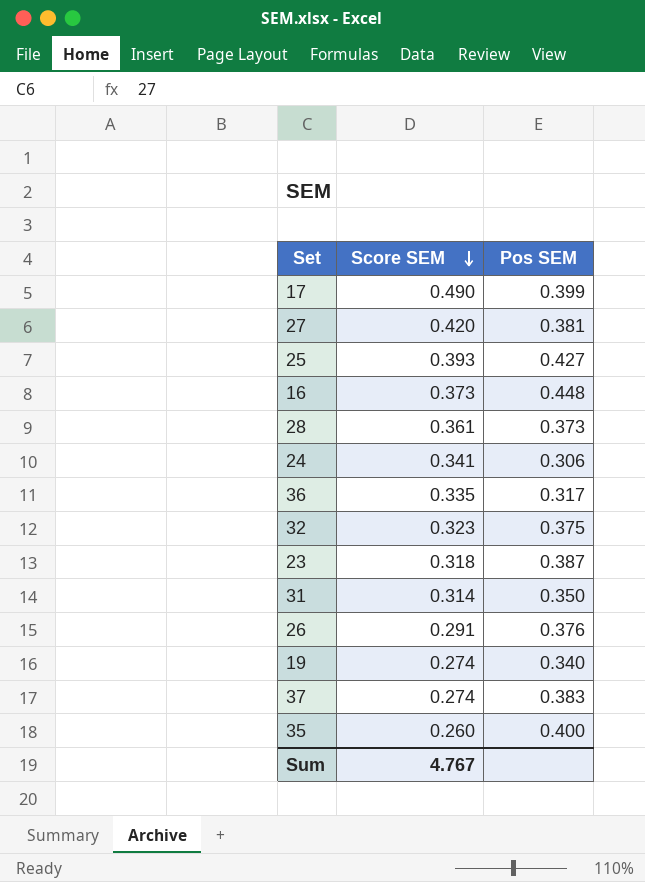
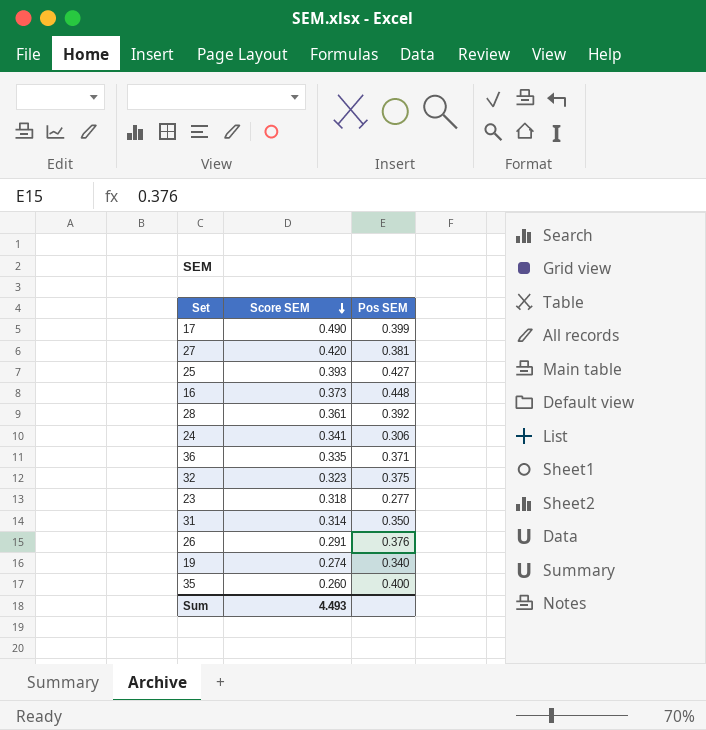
row 37: 0.274 | 0.383 -> none
28 | Pos SEM: 0.373 -> 0.392
36 | Pos SEM: 0.317 -> 0.371
23 | Pos SEM: 0.387 -> 0.277
Sum | Score SEM: 4.767 -> 4.493

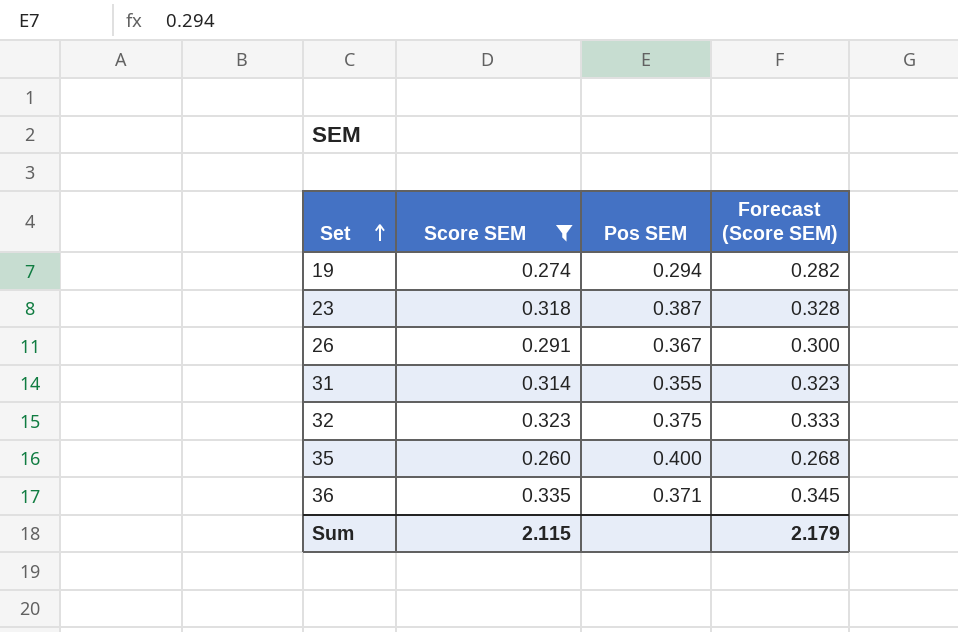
filter: none -> Score SEM <= 0.335
row order: Score SEM descending -> Set ascending
column Forecast (Score SEM) | formula: none -> [Score SEM] * 1.03
19 | Pos SEM: 0.340 -> 0.294
23 | Pos SEM: 0.277 -> 0.387
26 | Pos SEM: 0.376 -> 0.367
31 | Pos SEM: 0.350 -> 0.355
Sum | Score SEM: 4.493 -> 2.115

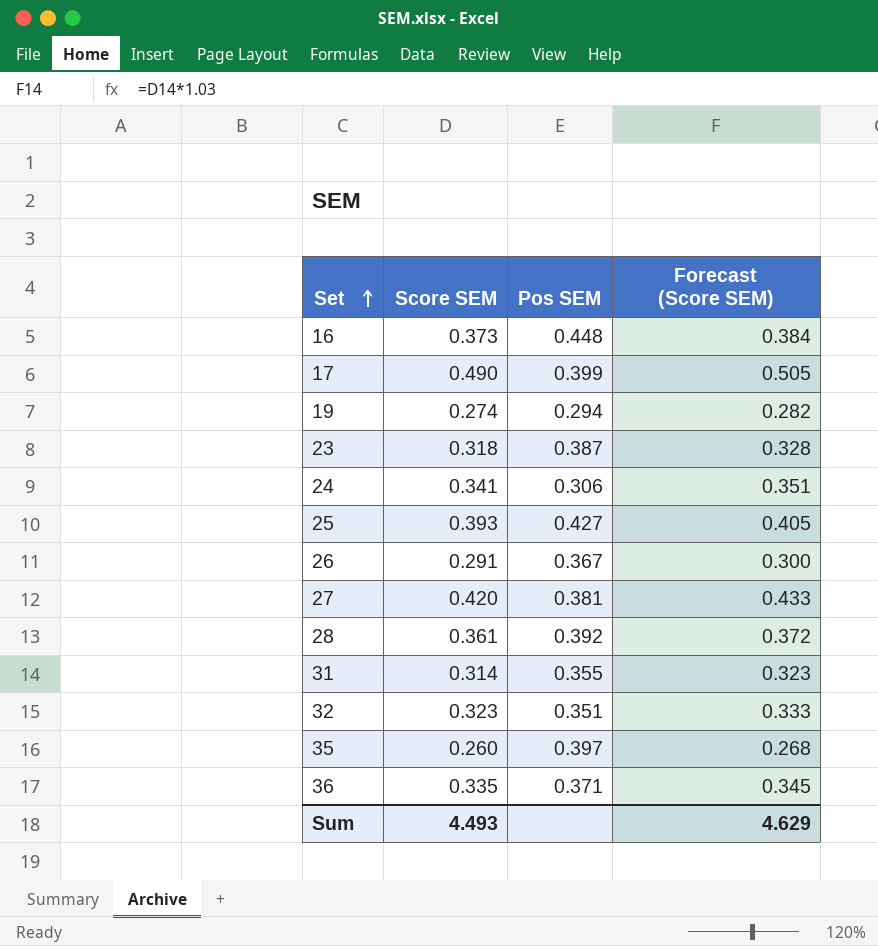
filter: Score SEM <= 0.335 -> none
32 | Pos SEM: 0.375 -> 0.351
35 | Pos SEM: 0.400 -> 0.397
Sum | Score SEM: 2.115 -> 4.493
Sum | Forecast (Score SEM): 2.179 -> 4.629

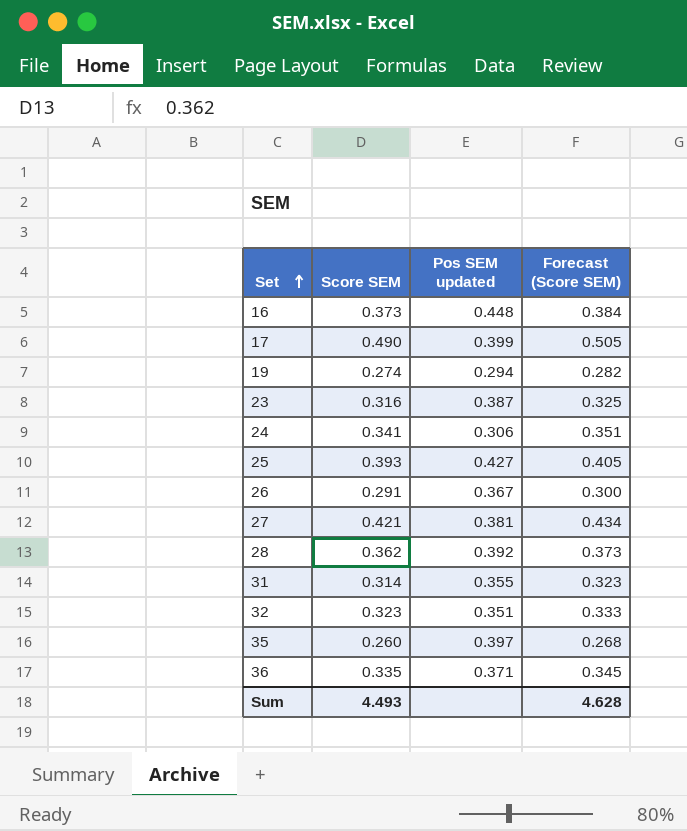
column name: Pos SEM -> Pos SEM updated
23 | Score SEM: 0.318 -> 0.316
23 | Forecast (Score SEM): 0.328 -> 0.325
27 | Score SEM: 0.420 -> 0.421
27 | Forecast (Score SEM): 0.433 -> 0.434
28 | Score SEM: 0.361 -> 0.362
28 | Forecast (Score SEM): 0.372 -> 0.373
Sum | Forecast (Score SEM): 4.629 -> 4.628

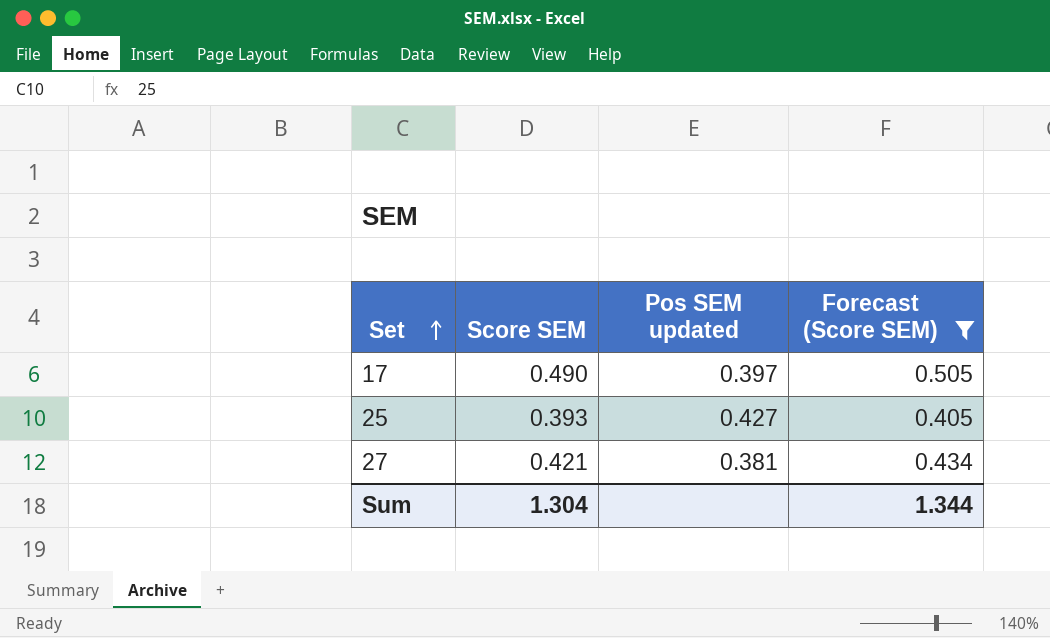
filter: none -> Forecast (Score SEM) >= 0.405
17 | Pos SEM updated: 0.399 -> 0.397
Sum | Score SEM: 4.493 -> 1.304
Sum | Forecast (Score SEM): 4.628 -> 1.344

